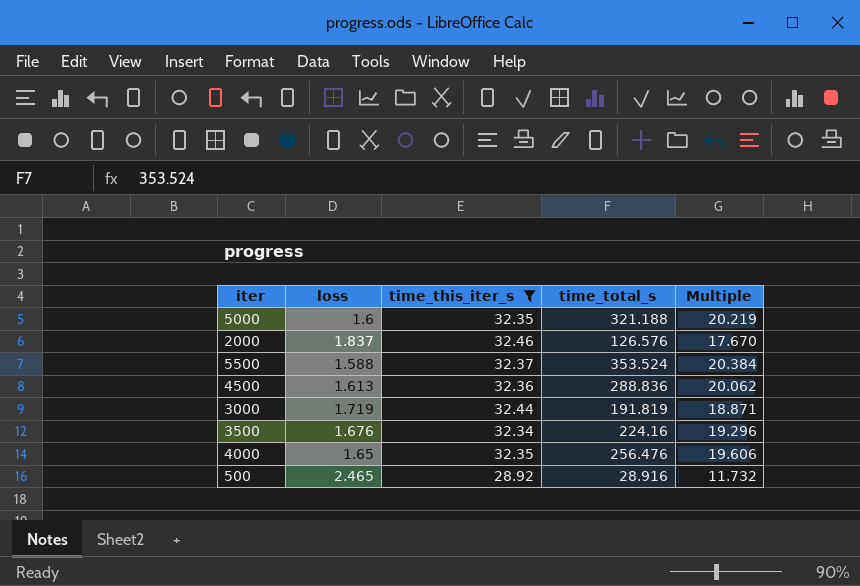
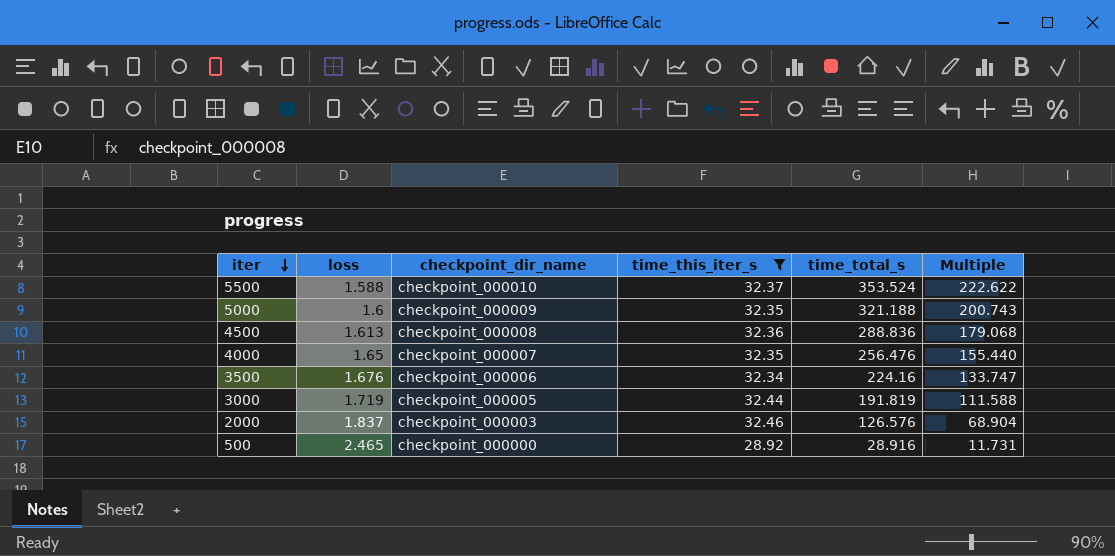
row order: none -> iter descending
column checkpoint_dir_name | position: none -> 3
column Multiple | formula: [time_this_iter_s] / [loss] -> [time_total_s] / [loss]

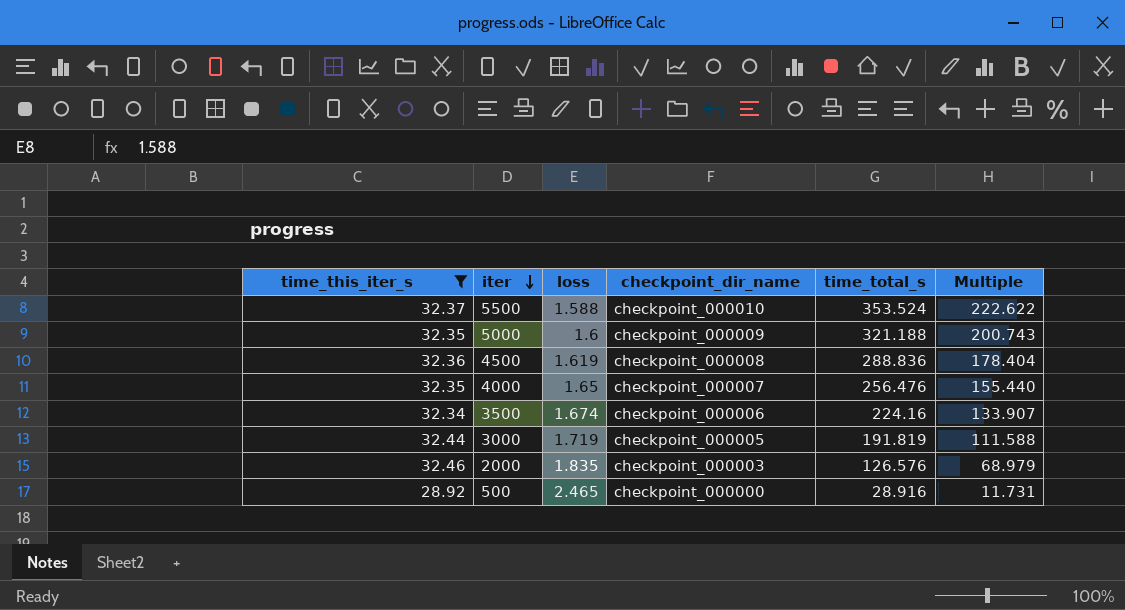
column time_this_iter_s | position: 4 -> 1
4500 | loss: 1.613 -> 1.619
4500 | Multiple: 179.068 -> 178.404
3500 | loss: 1.676 -> 1.674
3500 | Multiple: 133.747 -> 133.907
2000 | loss: 1.837 -> 1.835
2000 | Multiple: 68.904 -> 68.979

